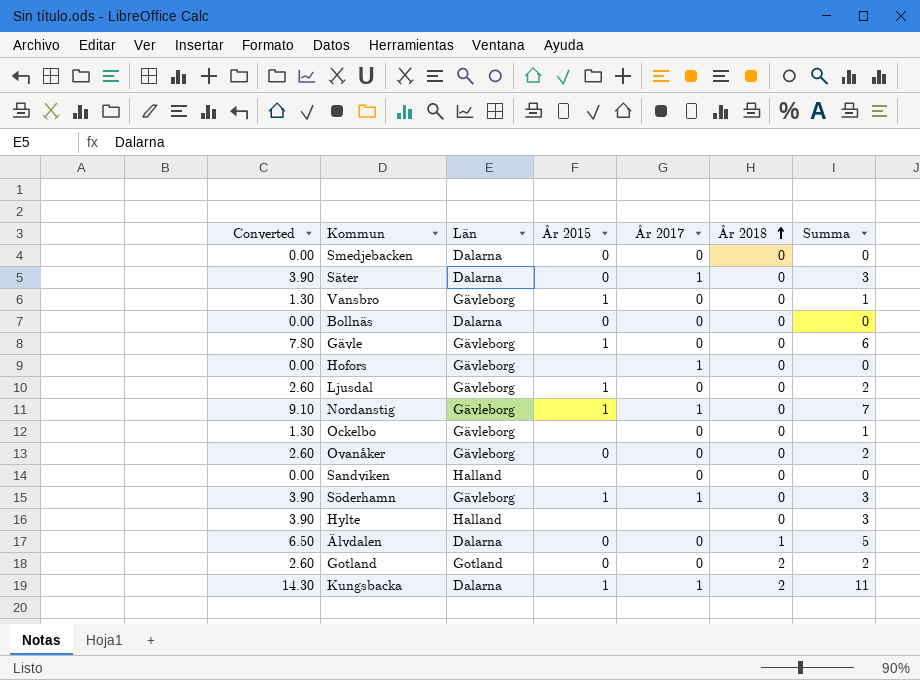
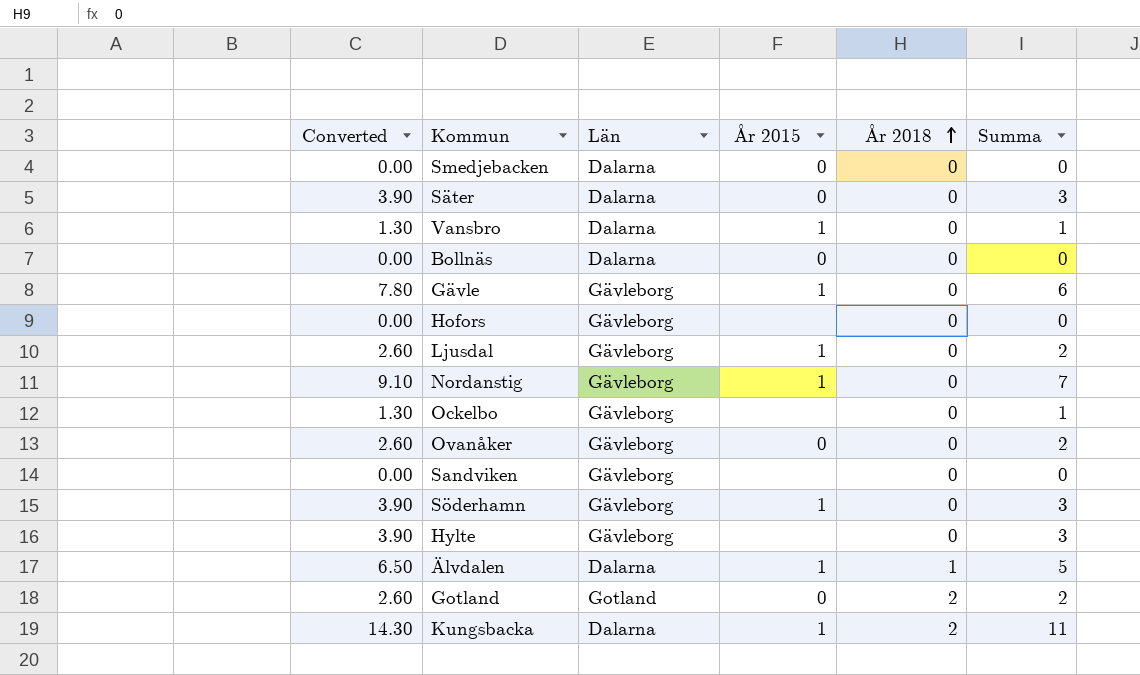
column År 2017 | position: 5 -> none
Vansbro | Län: Gävleborg -> Dalarna
Sandviken | Län: Halland -> Gävleborg
Hylte | Län: Halland -> Gävleborg
Älvdalen | År 2015: 0 -> 1

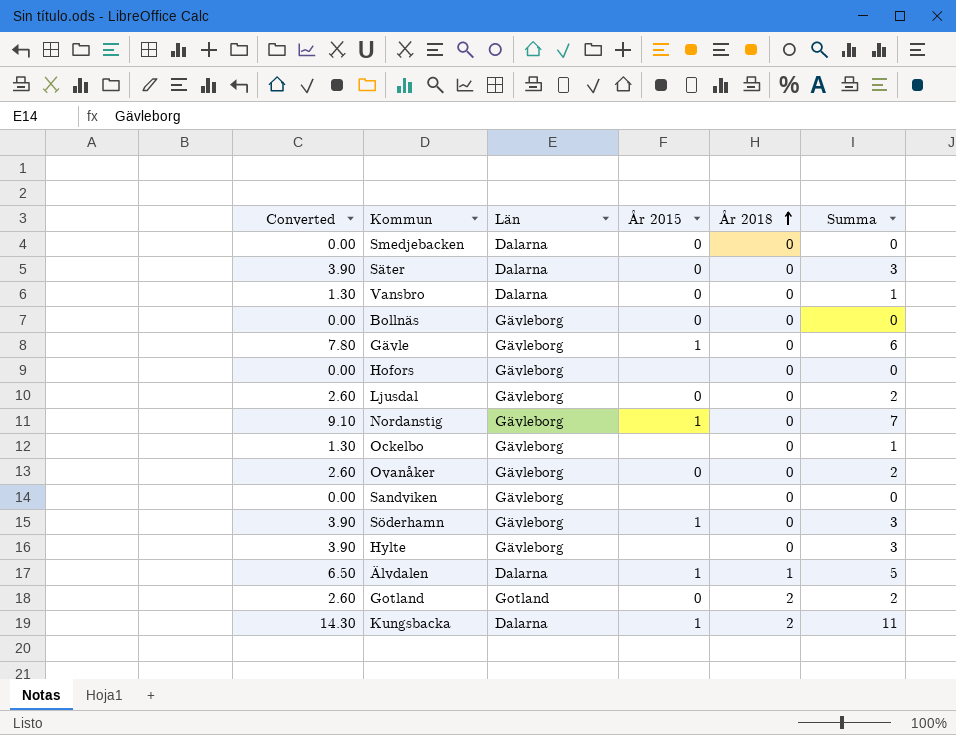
Vansbro | År 2015: 1 -> 0
Bollnäs | Län: Dalarna -> Gävleborg
Ljusdal | År 2015: 1 -> 0

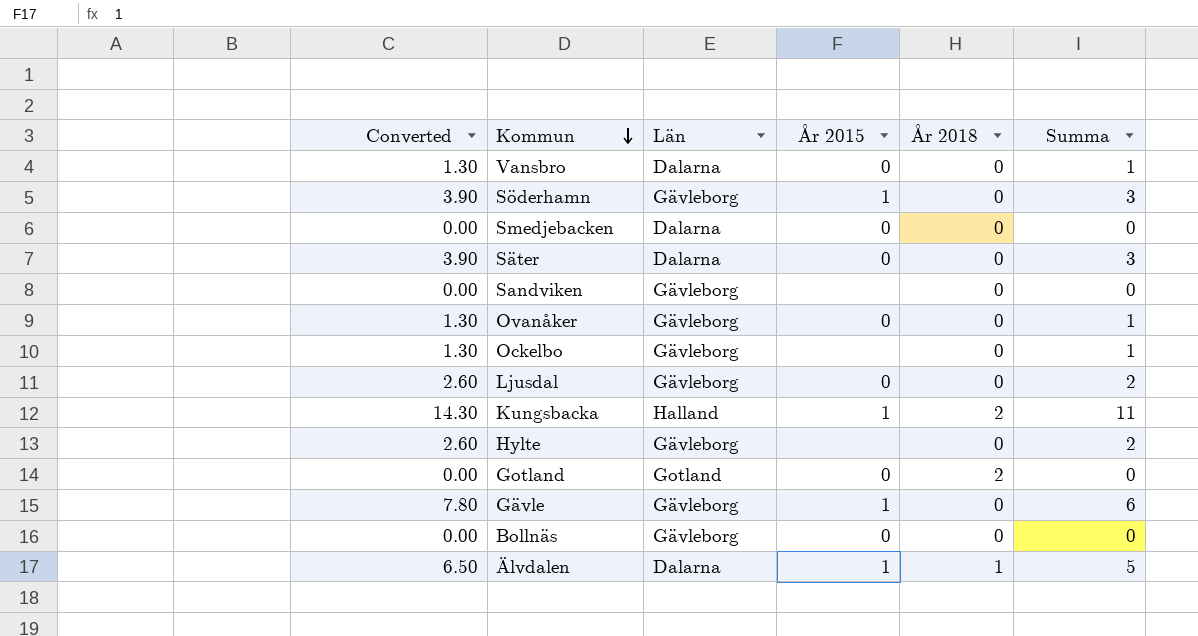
row order: År 2018 ascending -> Kommun descending
row Hofors: 0.00 | Gävleborg | none | 0 | 0 -> none
row Nordanstig: 9.10 | Gävleborg | 1 | 0 | 7 -> none
Ovanåker | Converted: 2.60 -> 1.30
Ovanåker | Summa: 2 -> 1
Kungsbacka | Län: Dalarna -> Halland
Hylte | Converted: 3.90 -> 2.60
Hylte | Summa: 3 -> 2
Gotland | Converted: 2.60 -> 0.00
Gotland | Summa: 2 -> 0

